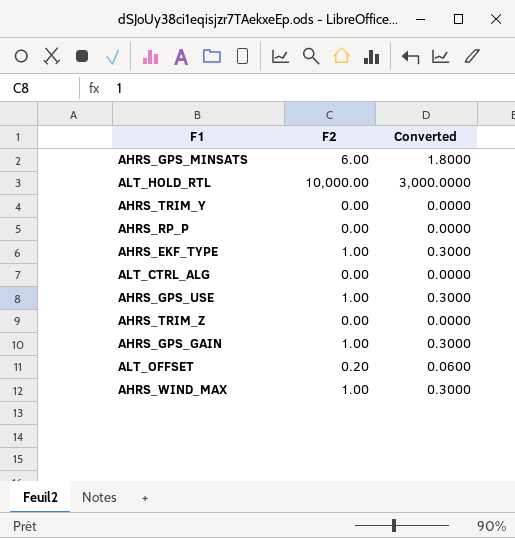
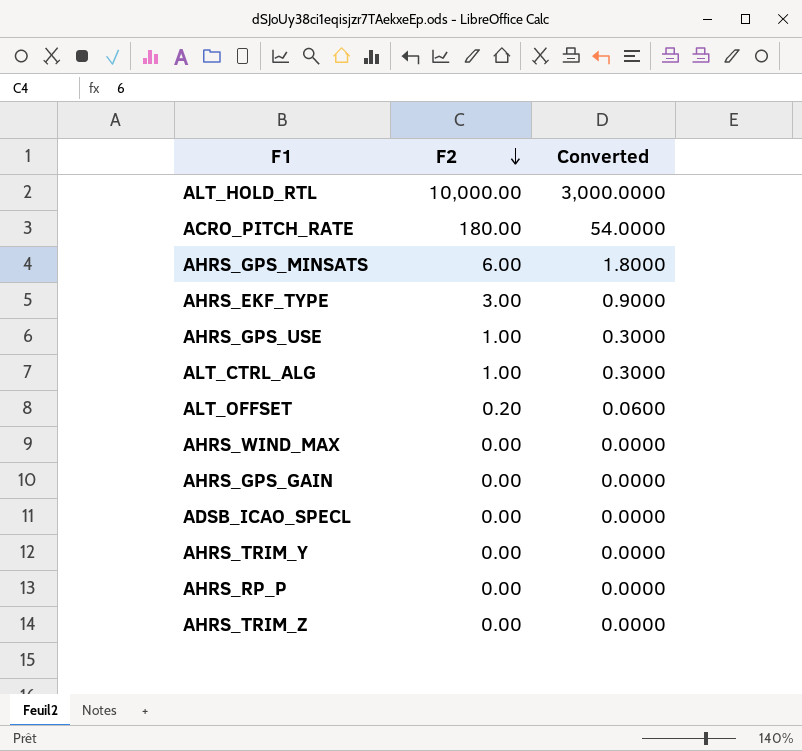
row order: none -> F2 descending
row ACRO_PITCH_RATE: none -> 180.00 | 54.0000
AHRS_EKF_TYPE | F2: 1.00 -> 3.00
AHRS_EKF_TYPE | Converted: 0.3000 -> 0.9000
ALT_CTRL_ALG | F2: 0.00 -> 1.00
ALT_CTRL_ALG | Converted: 0.0000 -> 0.3000
AHRS_WIND_MAX | F2: 1.00 -> 0.00
AHRS_WIND_MAX | Converted: 0.3000 -> 0.0000
AHRS_GPS_GAIN | F2: 1.00 -> 0.00
AHRS_GPS_GAIN | Converted: 0.3000 -> 0.0000
row ADSB_ICAO_SPECL: none -> 0.00 | 0.0000

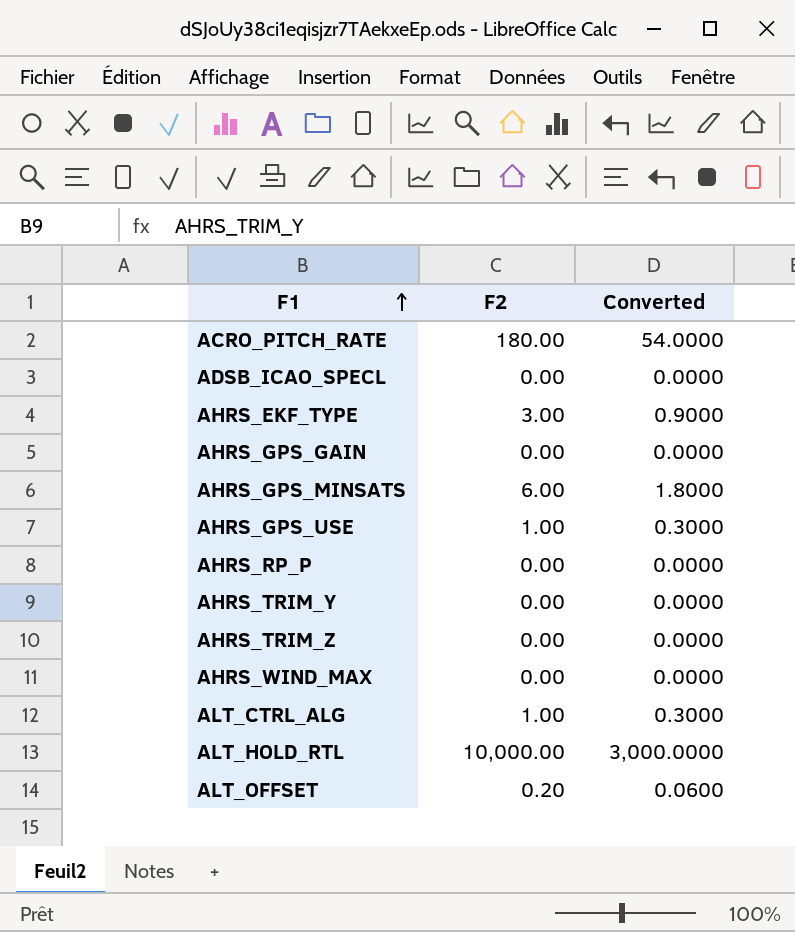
row order: F2 descending -> F1 ascending

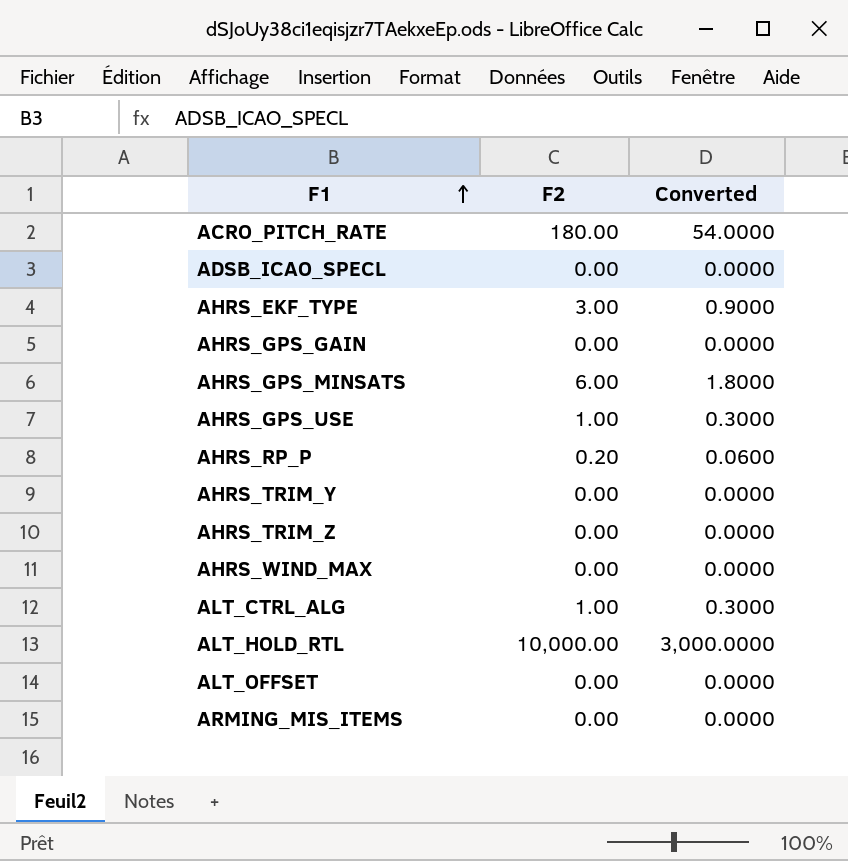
AHRS_RP_P | F2: 0.00 -> 0.20
AHRS_RP_P | Converted: 0.0000 -> 0.0600
ALT_OFFSET | F2: 0.20 -> 0.00
ALT_OFFSET | Converted: 0.0600 -> 0.0000
row ARMING_MIS_ITEMS: none -> 0.00 | 0.0000

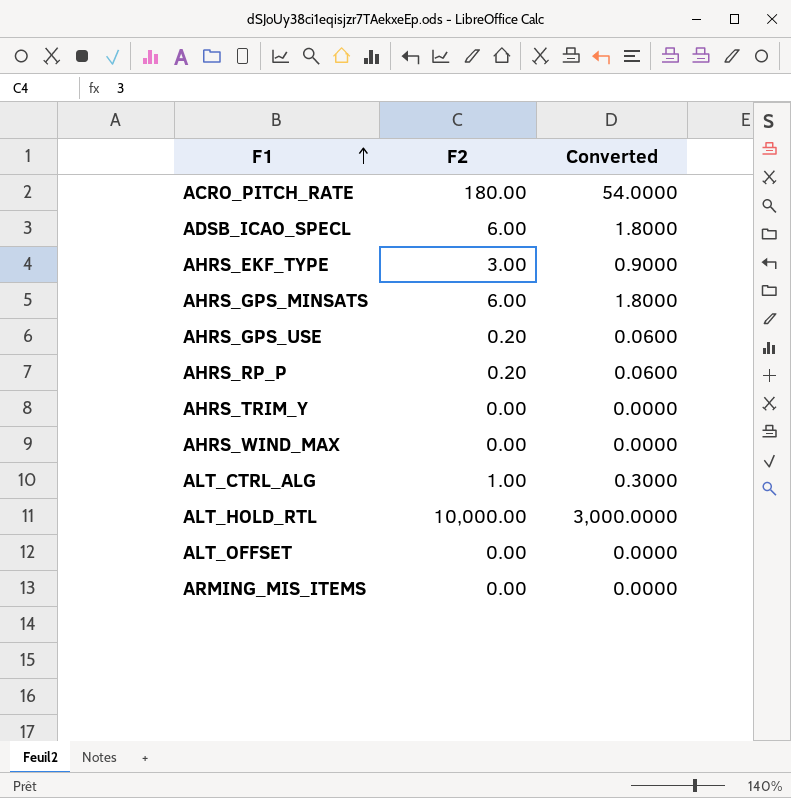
row AHRS_GPS_GAIN: 0.00 | 0.0000 -> none
row AHRS_TRIM_Z: 0.00 | 0.0000 -> none
ADSB_ICAO_SPECL | F2: 0.00 -> 6.00
ADSB_ICAO_SPECL | Converted: 0.0000 -> 1.8000
AHRS_GPS_USE | F2: 1.00 -> 0.20
AHRS_GPS_USE | Converted: 0.3000 -> 0.0600

